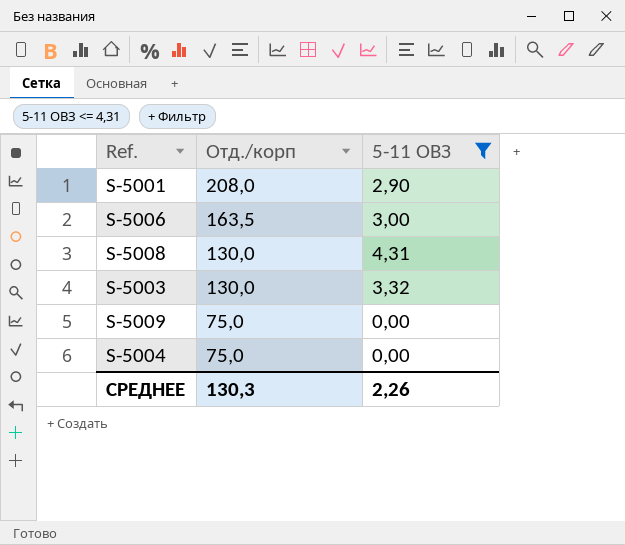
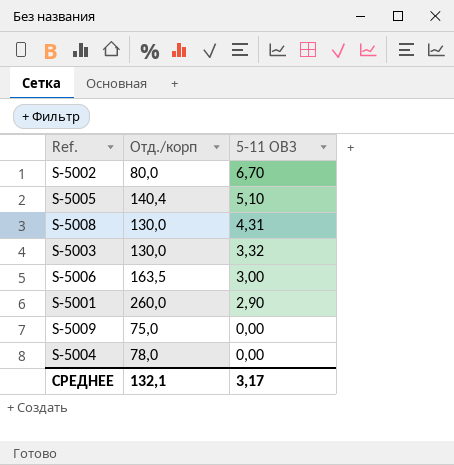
filter: 5-11 ОВЗ <= 4,31 -> none
row order: Отд./корп descending -> 5-11 ОВЗ descending
S-5001 | Отд./корп: 208,0 -> 260,0
S-5004 | Отд./корп: 75,0 -> 78,0
СРЕДНЕЕ | Отд./корп: 130,3 -> 132,1
СРЕДНЕЕ | 5-11 ОВЗ: 2,26 -> 3,17

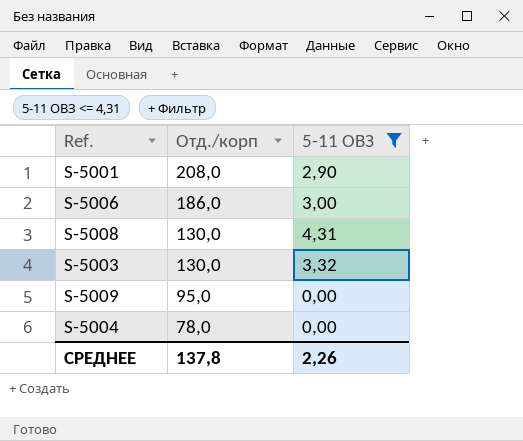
filter: none -> 5-11 ОВЗ <= 4,31
row order: 5-11 ОВЗ descending -> Отд./корп descending
S-5001 | Отд./корп: 260,0 -> 208,0
S-5006 | Отд./корп: 163,5 -> 186,0
S-5009 | Отд./корп: 75,0 -> 95,0
СРЕДНЕЕ | Отд./корп: 132,1 -> 137,8
СРЕДНЕЕ | 5-11 ОВЗ: 3,17 -> 2,26

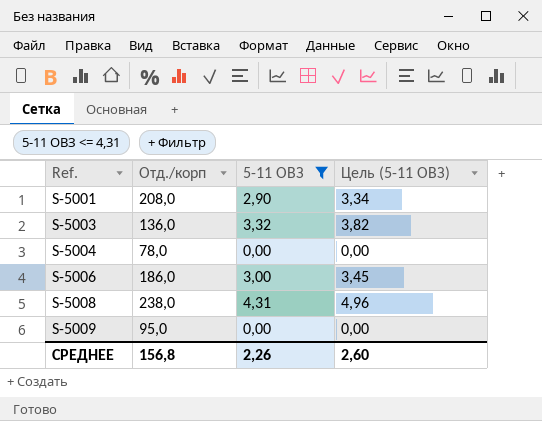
row order: Отд./корп descending -> Ref. ascending
column Цель (5-11 ОВЗ) | formula: none -> [5-11 ОВЗ] * 1,15
S-5003 | Отд./корп: 130,0 -> 136,0
S-5008 | Отд./корп: 130,0 -> 238,0
СРЕДНЕЕ | Отд./корп: 137,8 -> 156,8

